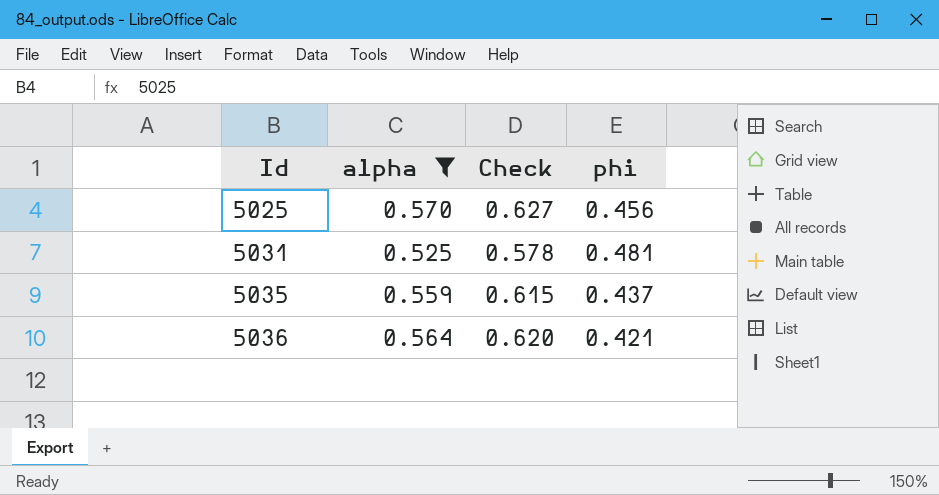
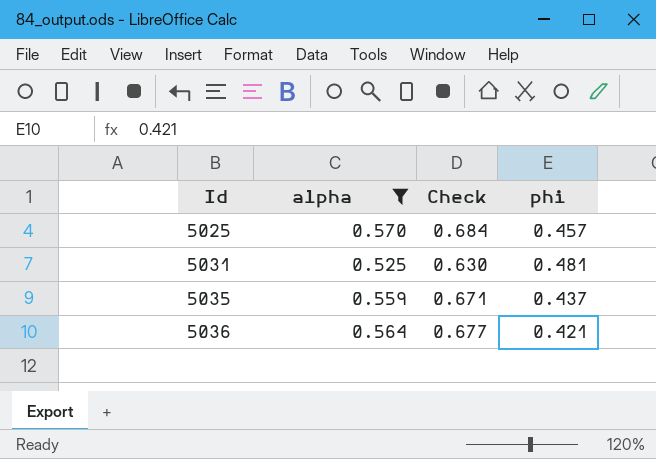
column Check | formula: [alpha] * 1.1 -> [alpha] * 1.2
5025 | phi: 0.456 -> 0.457

